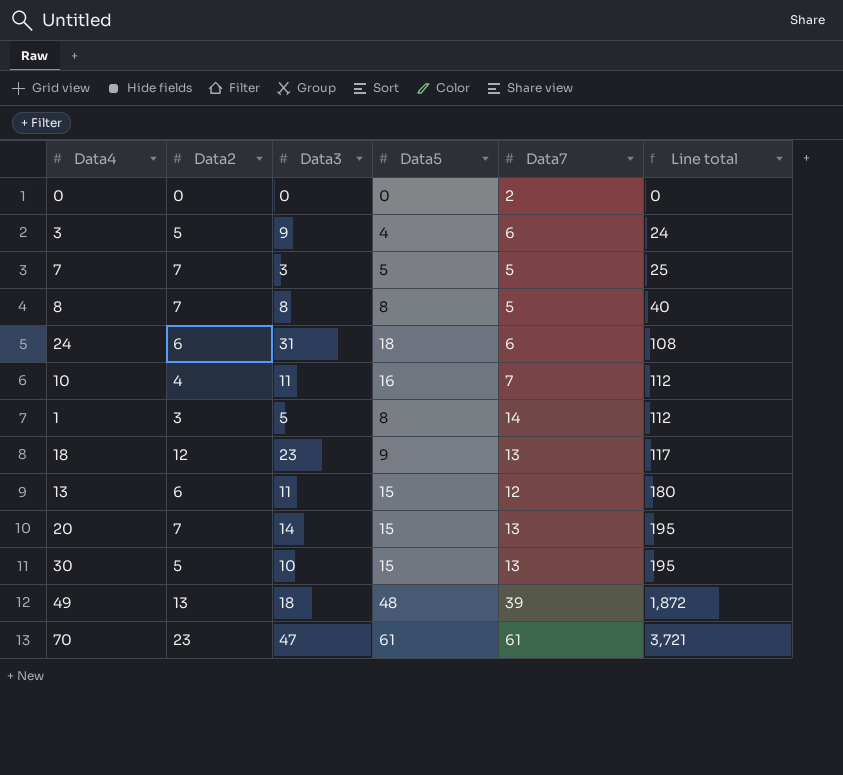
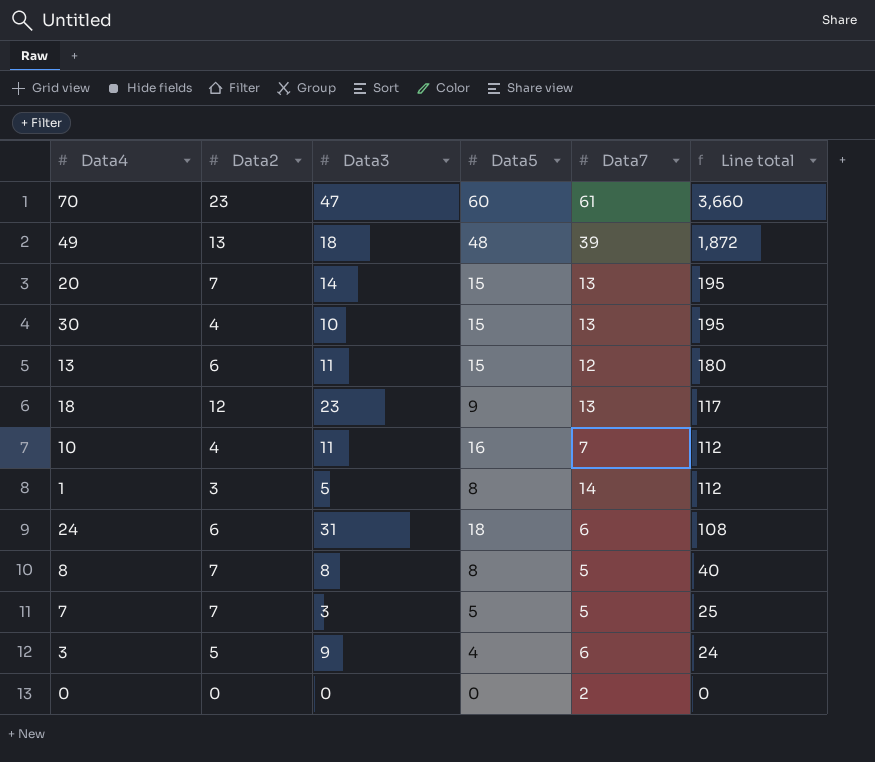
row order: Line total ascending -> Line total descending
70 | Data5: 61 -> 60
70 | Line total: 3,721 -> 3,660
30 | Data2: 5 -> 4

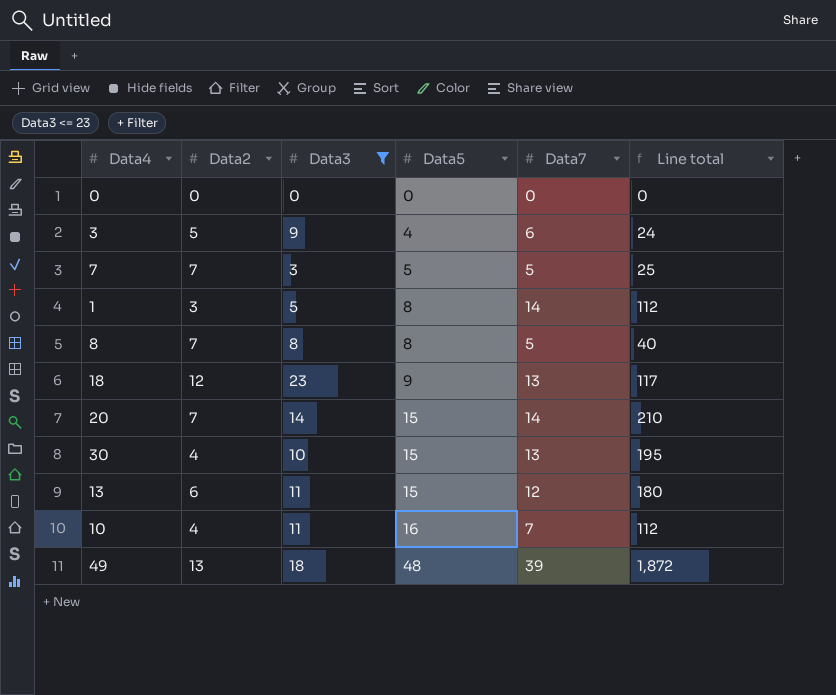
filter: none -> Data3 <= 23
row order: Line total descending -> Data5 ascending
0 | Data7: 2 -> 0
20 | Data7: 13 -> 14
20 | Line total: 195 -> 210

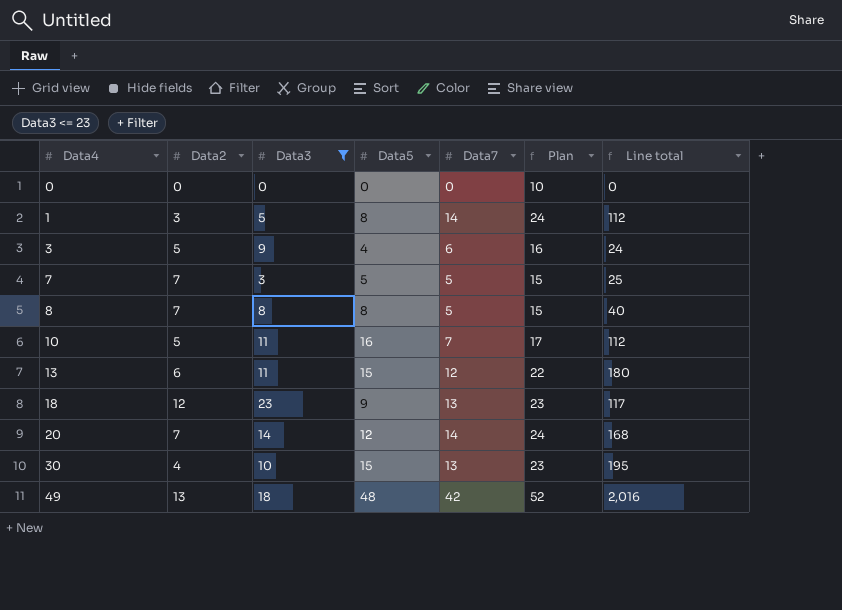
row order: Data5 ascending -> Data4 ascending
column Plan | formula: none -> [Data7] + 10
10 | Data2: 4 -> 5
20 | Data5: 15 -> 12
20 | Line total: 210 -> 168
49 | Data7: 39 -> 42
49 | Line total: 1,872 -> 2,016

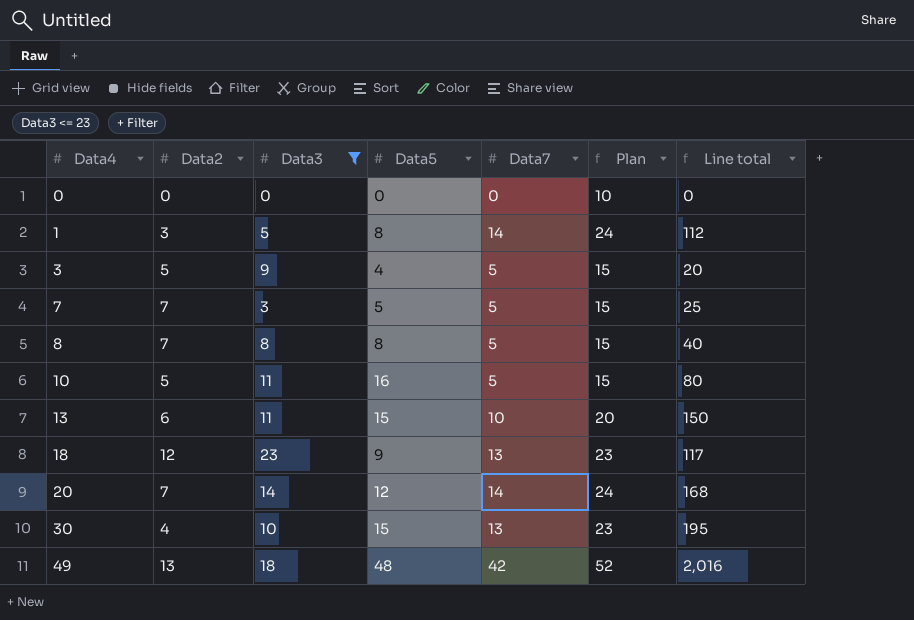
3 | Data7: 6 -> 5
3 | Plan: 16 -> 15
3 | Line total: 24 -> 20
10 | Data7: 7 -> 5
10 | Plan: 17 -> 15
10 | Line total: 112 -> 80
13 | Data7: 12 -> 10
13 | Plan: 22 -> 20
13 | Line total: 180 -> 150

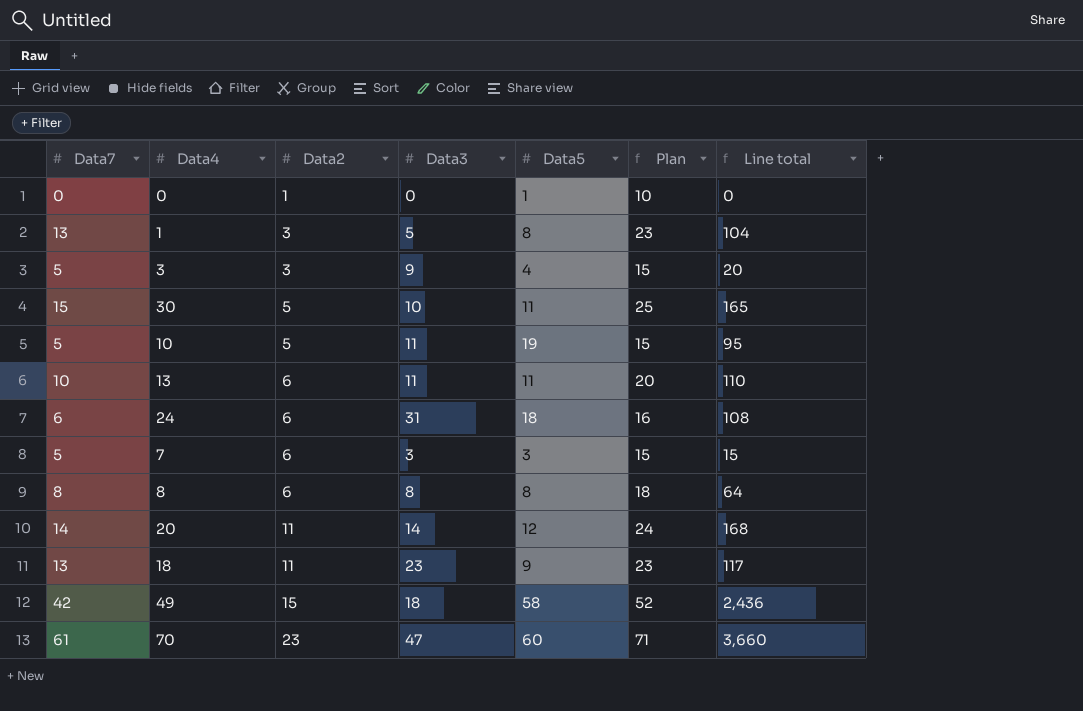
filter: Data3 <= 23 -> none
row order: Data4 ascending -> Data2 ascending
column Data7 | position: 5 -> 1
0 | Data2: 0 -> 1
0 | Data5: 0 -> 1
1 | Data7: 14 -> 13
1 | Plan: 24 -> 23
1 | Line total: 112 -> 104
3 | Data2: 5 -> 3
30 | Data7: 13 -> 15
30 | Data2: 4 -> 5
30 | Data5: 15 -> 11
30 | Plan: 23 -> 25
30 | Line total: 195 -> 165
10 | Data5: 16 -> 19
10 | Line total: 80 -> 95
13 | Data5: 15 -> 11
13 | Line total: 150 -> 110
7 | Data2: 7 -> 6
7 | Data5: 5 -> 3
7 | Line total: 25 -> 15
8 | Data7: 5 -> 8
8 | Data2: 7 -> 6
8 | Plan: 15 -> 18
8 | Line total: 40 -> 64
20 | Data2: 7 -> 11
18 | Data2: 12 -> 11
49 | Data2: 13 -> 15
49 | Data5: 48 -> 58
49 | Line total: 2,016 -> 2,436

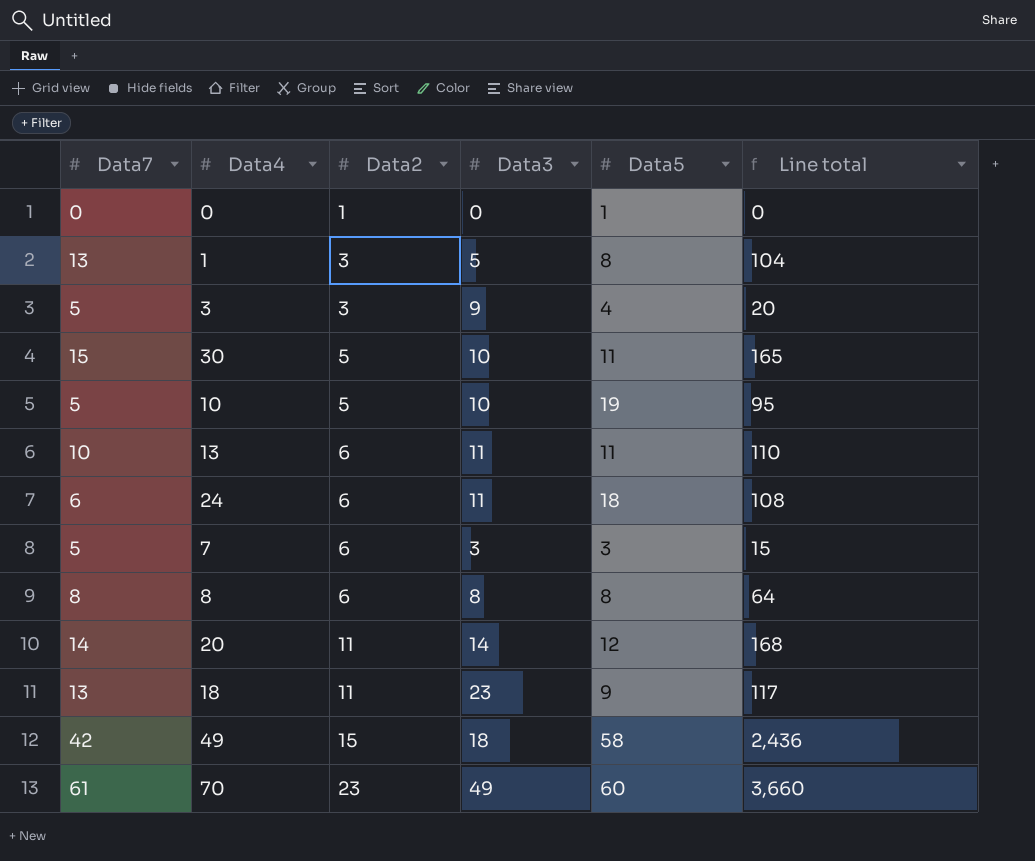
column Plan | formula: [Data7] + 10 -> none
10 | Data3: 11 -> 10
24 | Data3: 31 -> 11
70 | Data3: 47 -> 49

